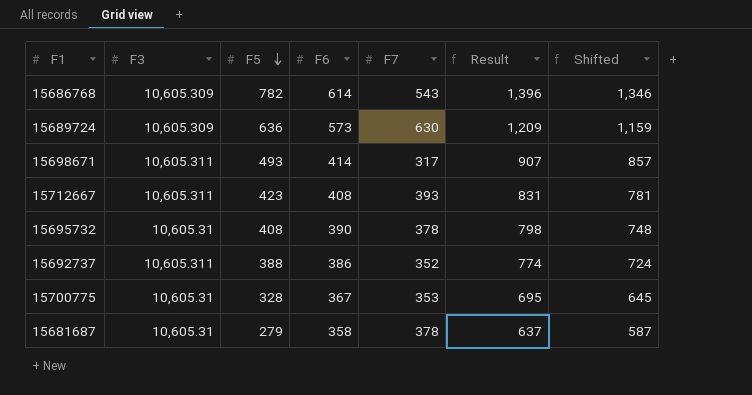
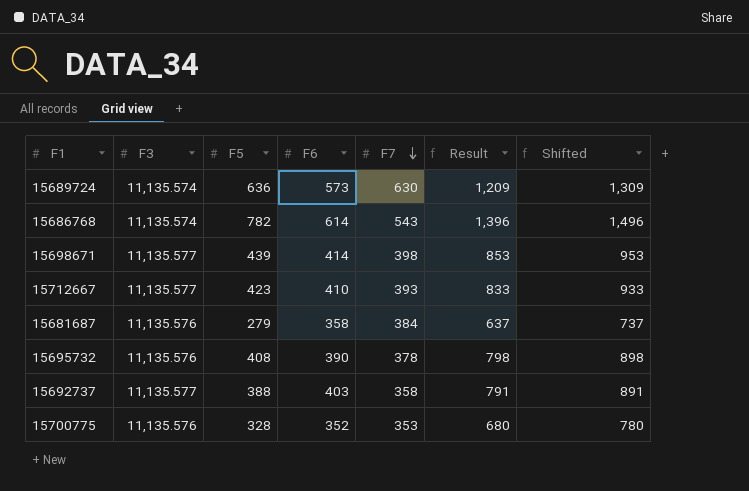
row order: F5 descending -> F7 descending
column Shifted | formula: [Result] - 50 -> [Result] + 100
15689724 | F3: 10,605.309 -> 11,135.574
15686768 | F3: 10,605.309 -> 11,135.574
15698671 | F3: 10,605.311 -> 11,135.577
15698671 | F5: 493 -> 439
15698671 | F7: 317 -> 398
15698671 | Result: 907 -> 853
15712667 | F3: 10,605.311 -> 11,135.577
15712667 | F6: 408 -> 410
15712667 | Result: 831 -> 833
15681687 | F3: 10,605.31 -> 11,135.576
15681687 | F7: 378 -> 384
15695732 | F3: 10,605.31 -> 11,135.576
15692737 | F3: 10,605.311 -> 11,135.577
15692737 | F6: 386 -> 403
15692737 | F7: 352 -> 358
15692737 | Result: 774 -> 791
15700775 | F3: 10,605.31 -> 11,135.576
15700775 | F6: 367 -> 352
15700775 | Result: 695 -> 680

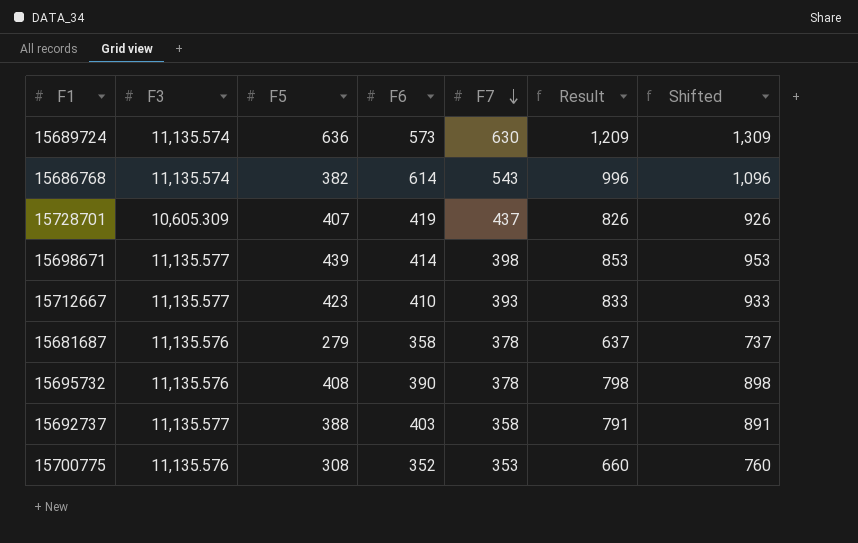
15686768 | F5: 782 -> 382
15686768 | Result: 1,396 -> 996
15686768 | Shifted: 1,496 -> 1,096
row 15728701: none -> 10,605.309 | 407 | 419 | 437 | 826 | 926
15681687 | F7: 384 -> 378
15700775 | F5: 328 -> 308
15700775 | Result: 680 -> 660
15700775 | Shifted: 780 -> 760

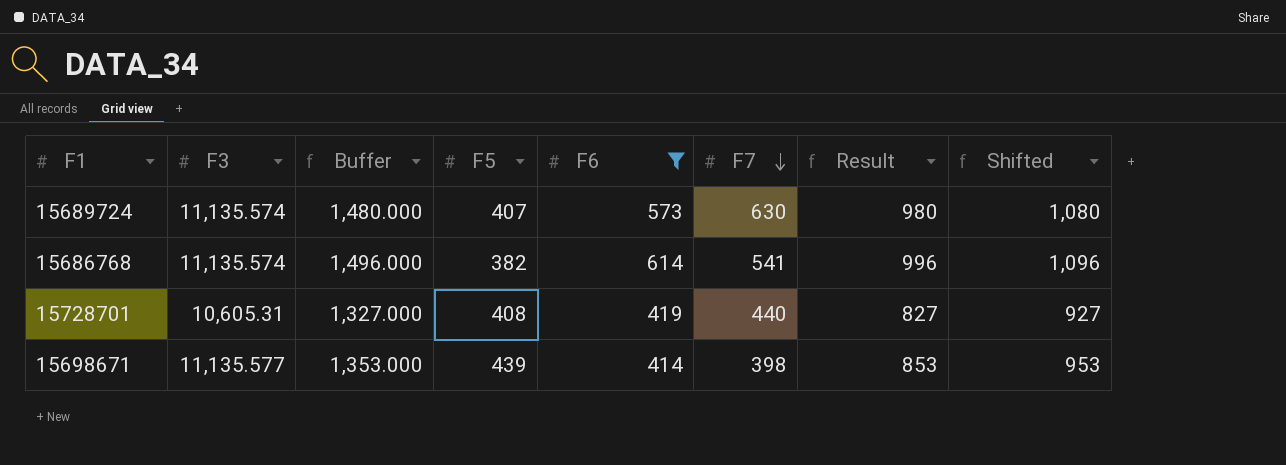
filter: none -> F6 >= 414
column Buffer | formula: none -> [Result] + 500
15689724 | F5: 636 -> 407
15689724 | Result: 1,209 -> 980
15689724 | Shifted: 1,309 -> 1,080
15686768 | F7: 543 -> 541
15728701 | F3: 10,605.309 -> 10,605.31
15728701 | F5: 407 -> 408
15728701 | F7: 437 -> 440
15728701 | Result: 826 -> 827
15728701 | Shifted: 926 -> 927

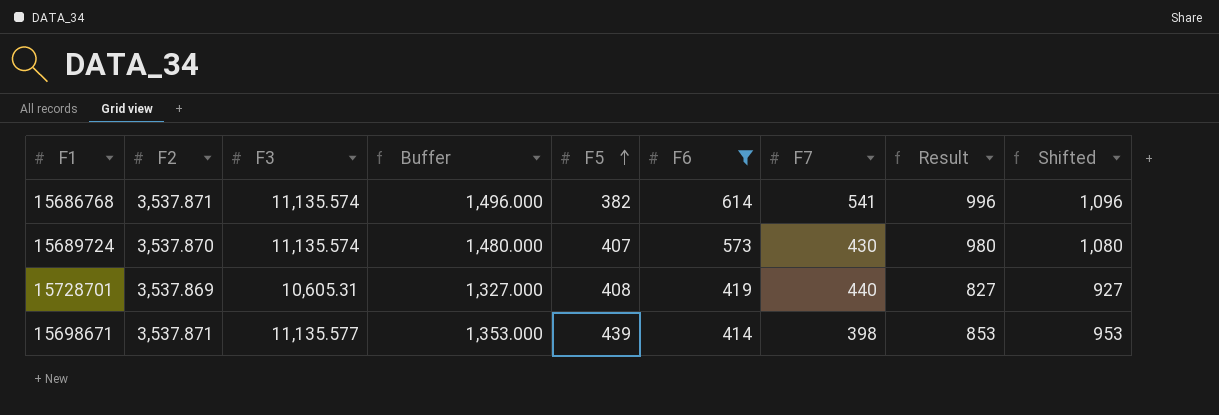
row order: F7 descending -> F5 ascending
column F2 | position: none -> 2
15689724 | F7: 630 -> 430

